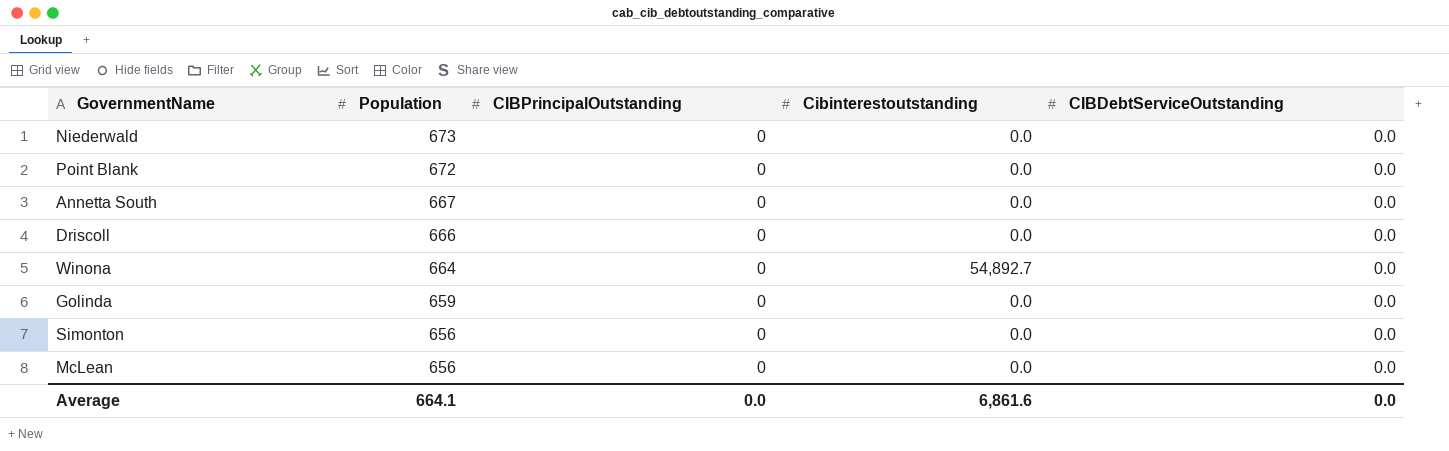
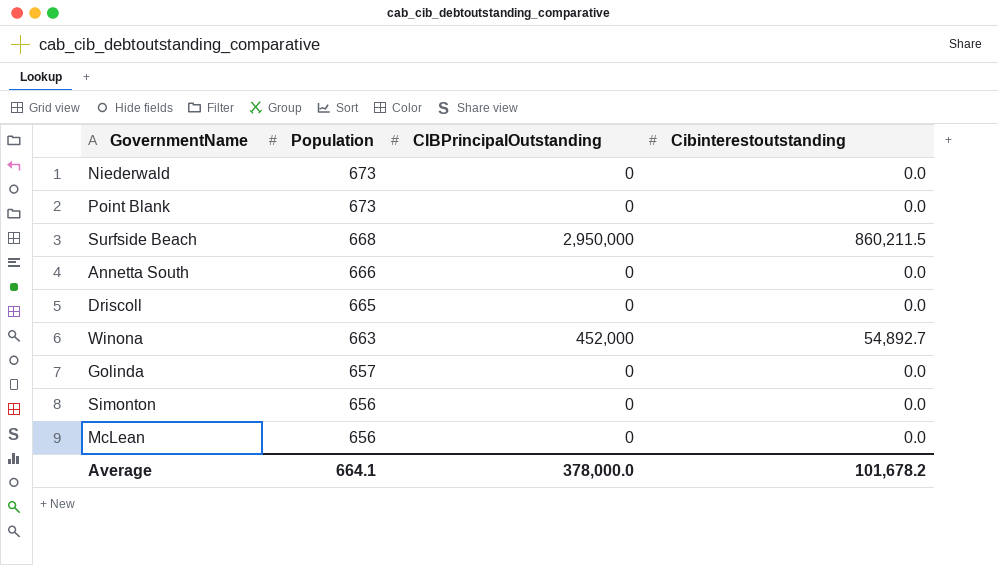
column CIBDebtServiceOutstanding | position: 5 -> none
Point Blank | Population: 672 -> 673
row Surfside Beach: none -> 668 | 2,950,000 | 860,211.5
Annetta South | Population: 667 -> 666
Driscoll | Population: 666 -> 665
Winona | Population: 664 -> 663
Winona | CIBPrincipalOutstanding: 0 -> 452,000
Golinda | Population: 659 -> 657
Average | CIBPrincipalOutstanding: 0.0 -> 378,000.0
Average | Cibinterestoutstanding: 6,861.6 -> 101,678.2

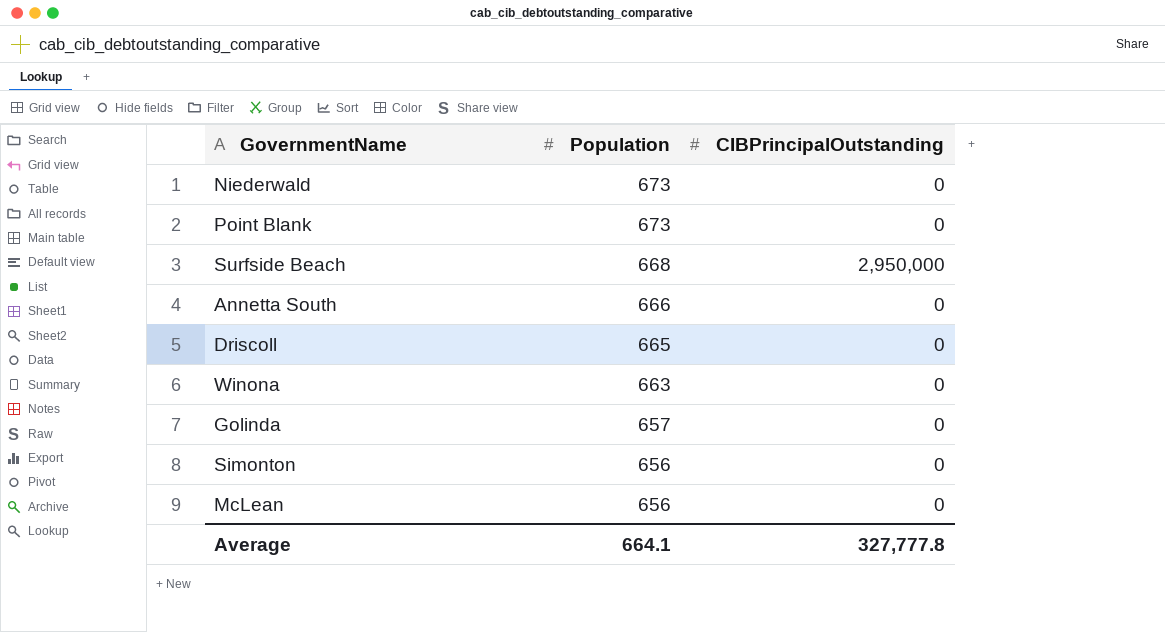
column Cibinterestoutstanding | position: 4 -> none
Winona | CIBPrincipalOutstanding: 452,000 -> 0
Average | CIBPrincipalOutstanding: 378,000.0 -> 327,777.8

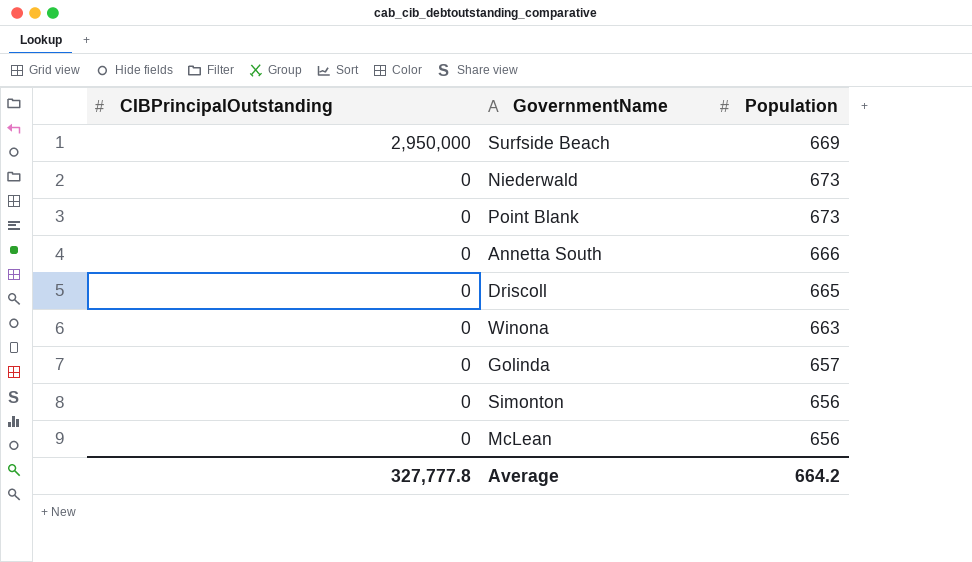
row order: Population descending -> CIBPrincipalOutstanding descending
column CIBPrincipalOutstanding | position: 3 -> 1
Surfside Beach | Population: 668 -> 669
Average | Population: 664.1 -> 664.2

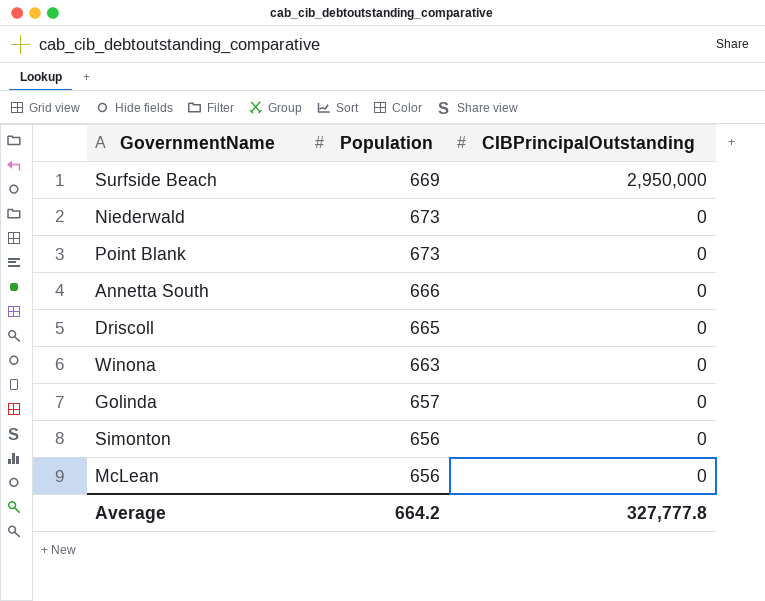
column CIBPrincipalOutstanding | position: 1 -> 3

